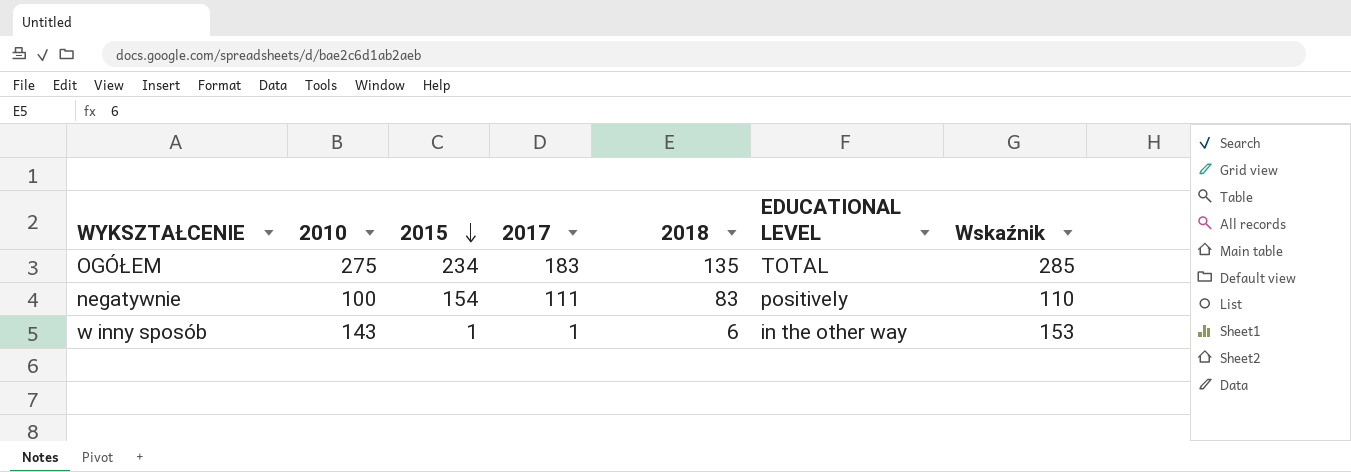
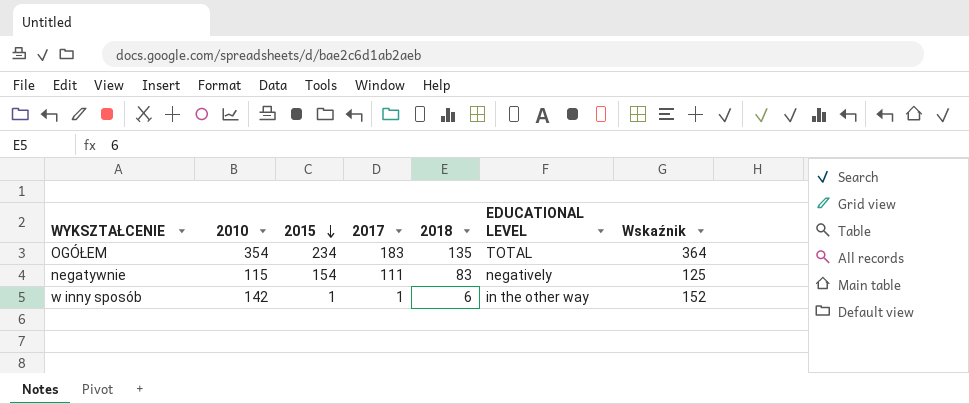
OGÓŁEM | 2010: 275 -> 354
OGÓŁEM | Wskaźnik: 285 -> 364
negatywnie | 2010: 100 -> 115
negatywnie | EDUCATIONAL LEVEL: positively -> negatively
negatywnie | Wskaźnik: 110 -> 125
w inny sposób | 2010: 143 -> 142
w inny sposób | Wskaźnik: 153 -> 152

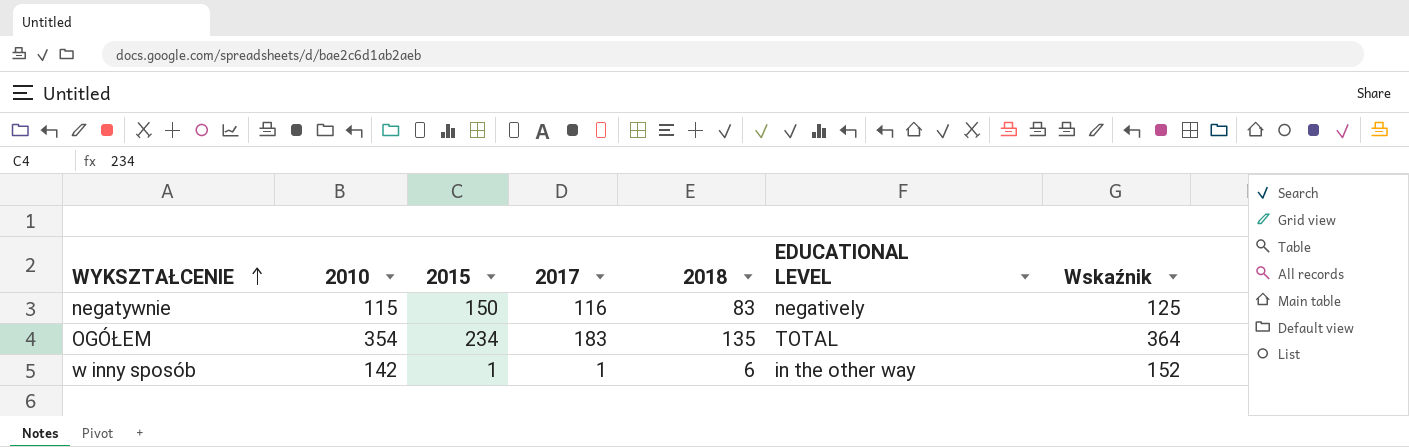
row order: 2015 descending -> WYKSZTAŁCENIE ascending
negatywnie | 2015: 154 -> 150
negatywnie | 2017: 111 -> 116

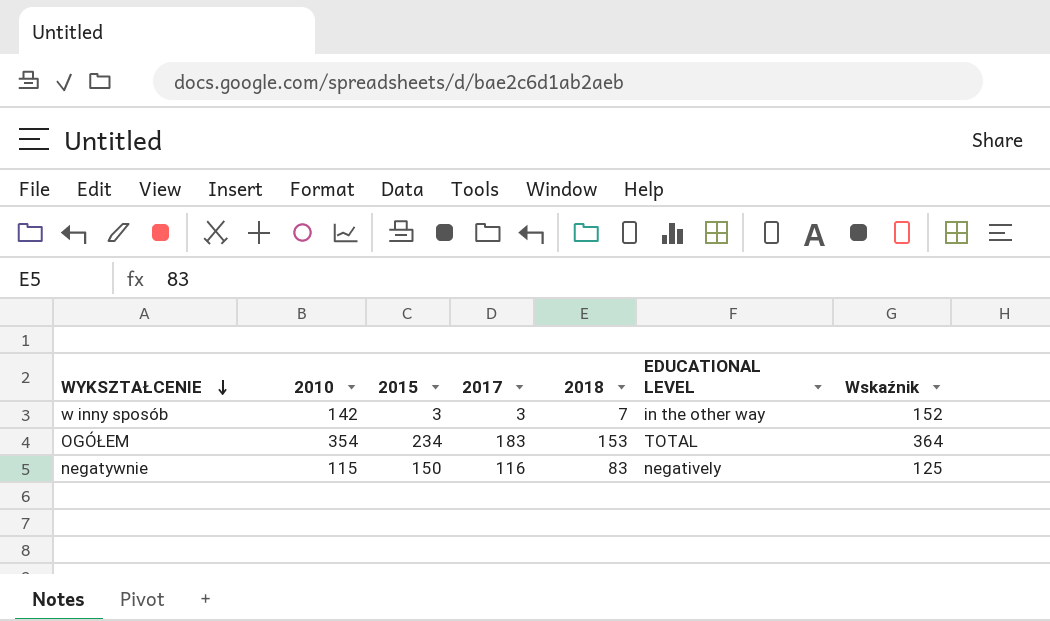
row order: WYKSZTAŁCENIE ascending -> WYKSZTAŁCENIE descending
w inny sposób | 2015: 1 -> 3
w inny sposób | 2017: 1 -> 3
w inny sposób | 2018: 6 -> 7
OGÓŁEM | 2018: 135 -> 153

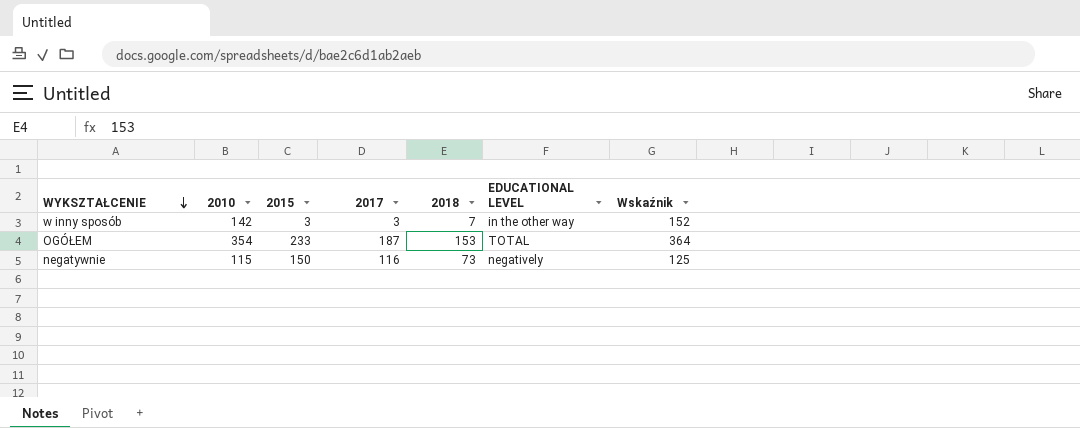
OGÓŁEM | 2015: 234 -> 233
OGÓŁEM | 2017: 183 -> 187
negatywnie | 2018: 83 -> 73

